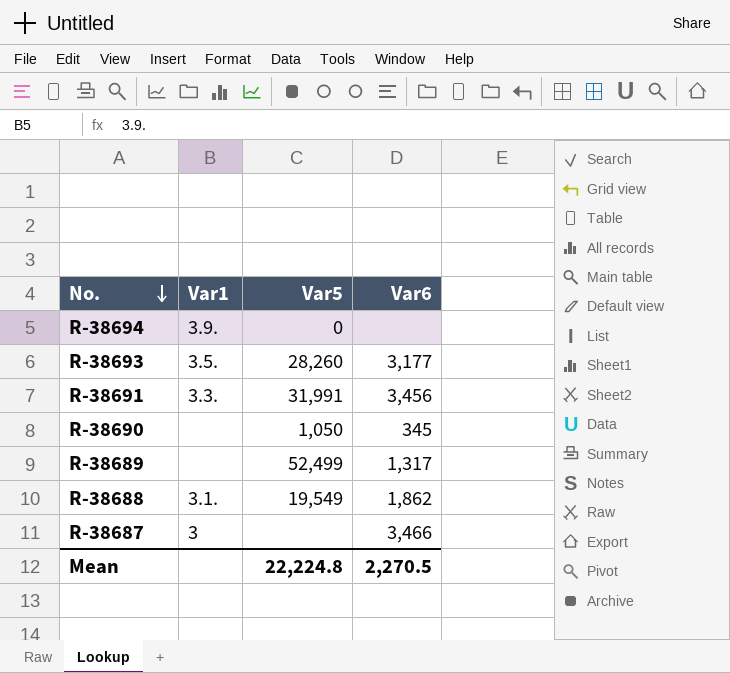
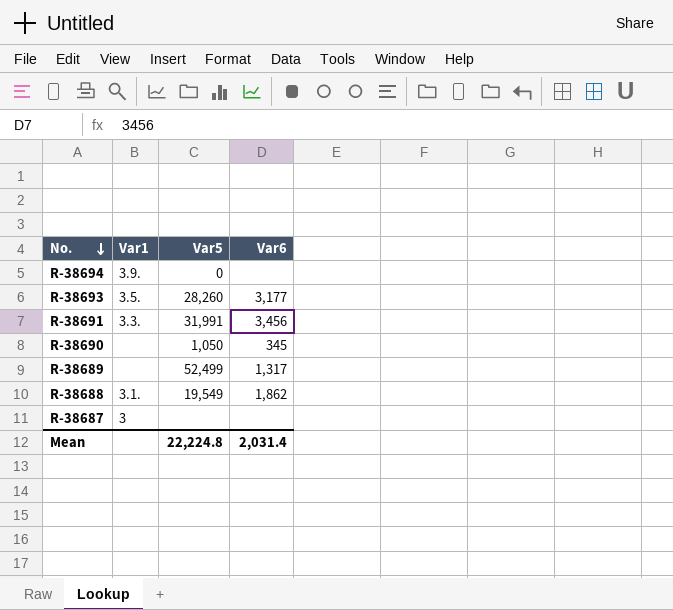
R-38687 | Var6: 3,466 -> none
Mean | Var6: 2,270.5 -> 2,031.4

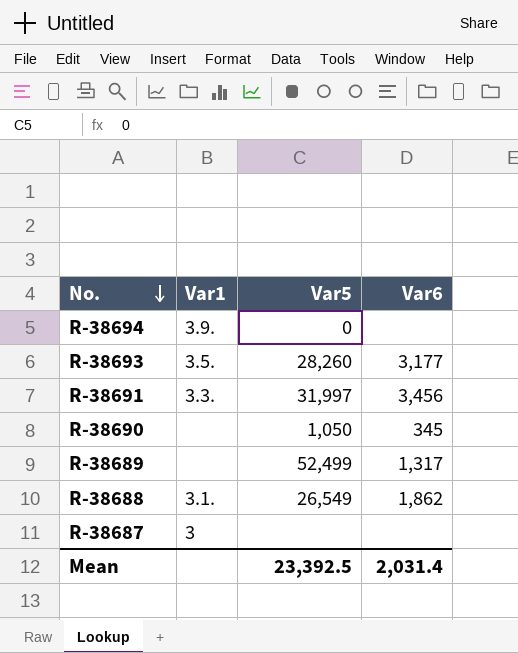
R-38691 | Var5: 31,991 -> 31,997
R-38688 | Var5: 19,549 -> 26,549
Mean | Var5: 22,224.8 -> 23,392.5

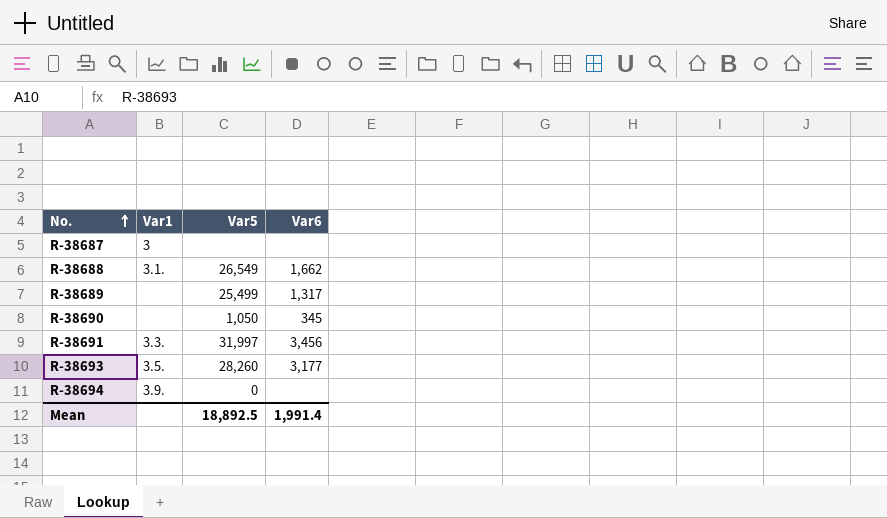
row order: No. descending -> No. ascending
R-38688 | Var6: 1,862 -> 1,662
R-38689 | Var5: 52,499 -> 25,499
Mean | Var5: 23,392.5 -> 18,892.5
Mean | Var6: 2,031.4 -> 1,991.4

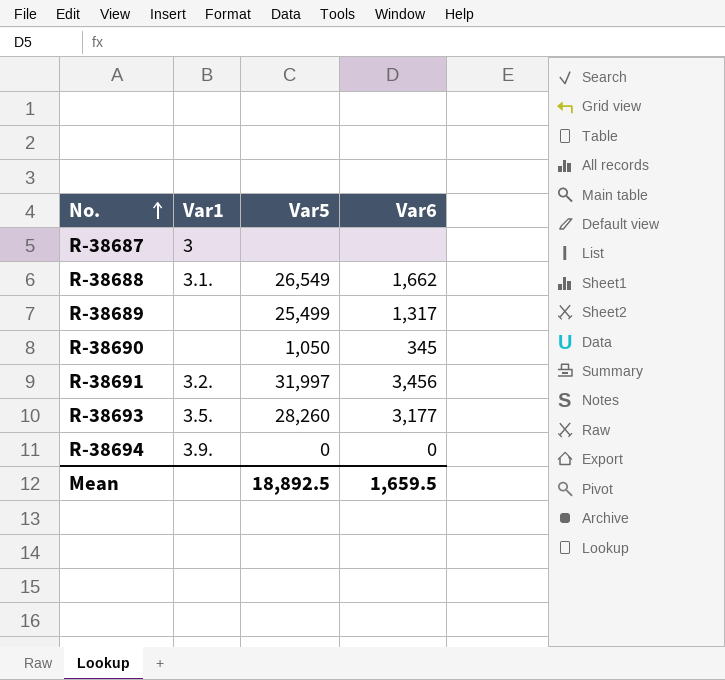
R-38691 | Var1: 3.3. -> 3.2.
R-38694 | Var6: none -> 0
Mean | Var6: 1,991.4 -> 1,659.5

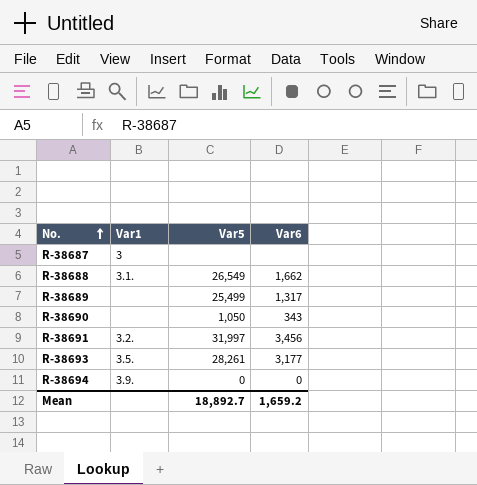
R-38690 | Var6: 345 -> 343
R-38693 | Var5: 28,260 -> 28,261
Mean | Var5: 18,892.5 -> 18,892.7
Mean | Var6: 1,659.5 -> 1,659.2

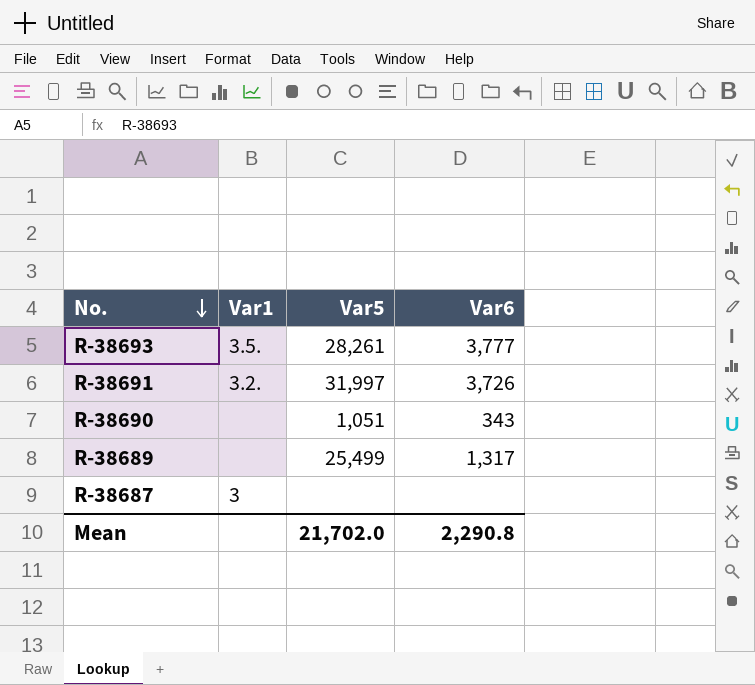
row order: No. ascending -> No. descending
row R-38688: 3.1. | 26,549 | 1,662 -> none
row R-38694: 3.9. | 0 | 0 -> none
R-38693 | Var6: 3,177 -> 3,777
R-38691 | Var6: 3,456 -> 3,726
R-38690 | Var5: 1,050 -> 1,051
Mean | Var5: 18,892.7 -> 21,702.0
Mean | Var6: 1,659.2 -> 2,290.8

